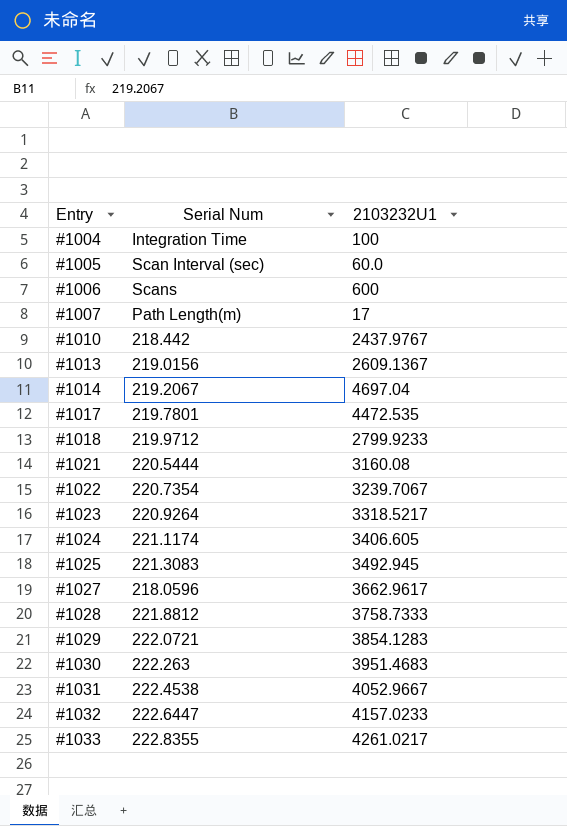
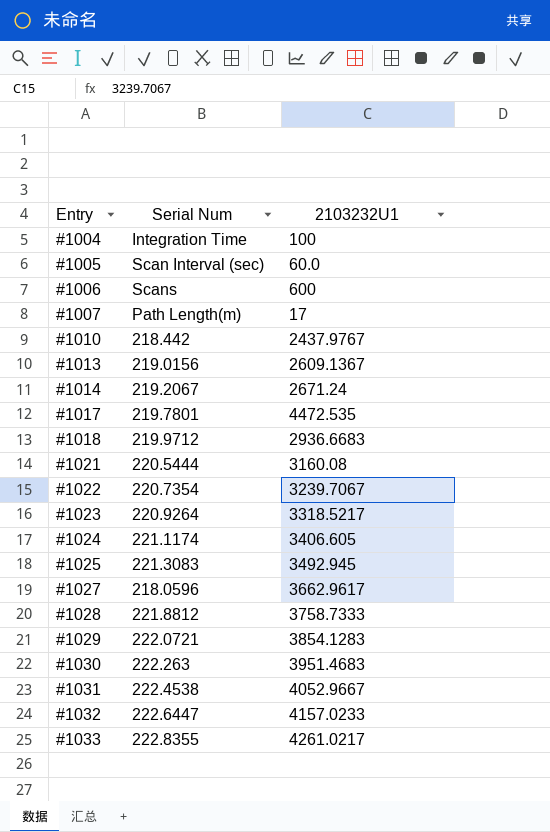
#1014 | 2103232U1: 4697.04 -> 2671.24
#1018 | 2103232U1: 2799.9233 -> 2936.6683

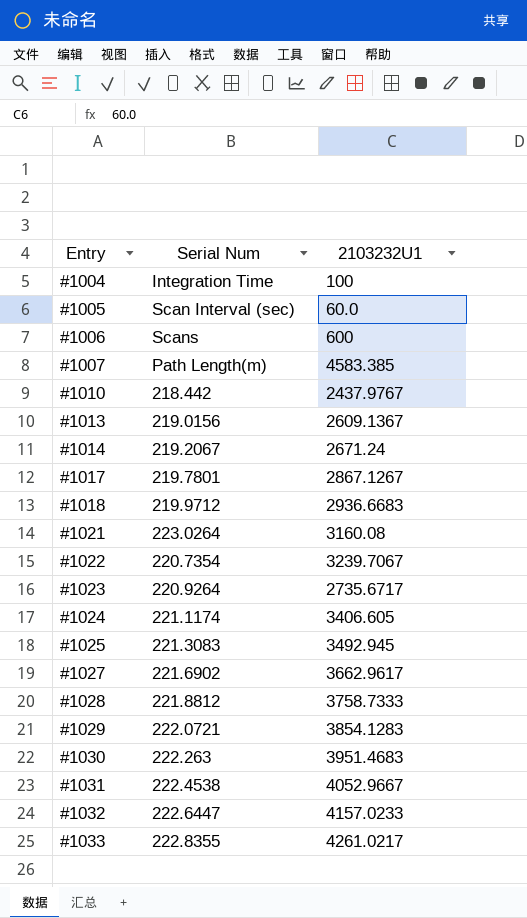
#1007 | 2103232U1: 17 -> 4583.385
#1017 | 2103232U1: 4472.535 -> 2867.1267
#1021 | Serial Num: 220.5444 -> 223.0264
#1023 | 2103232U1: 3318.5217 -> 2735.6717
#1027 | Serial Num: 218.0596 -> 221.6902

